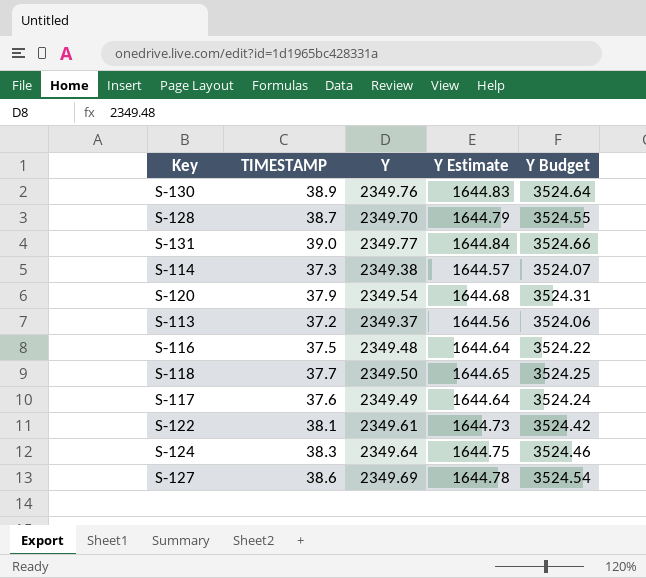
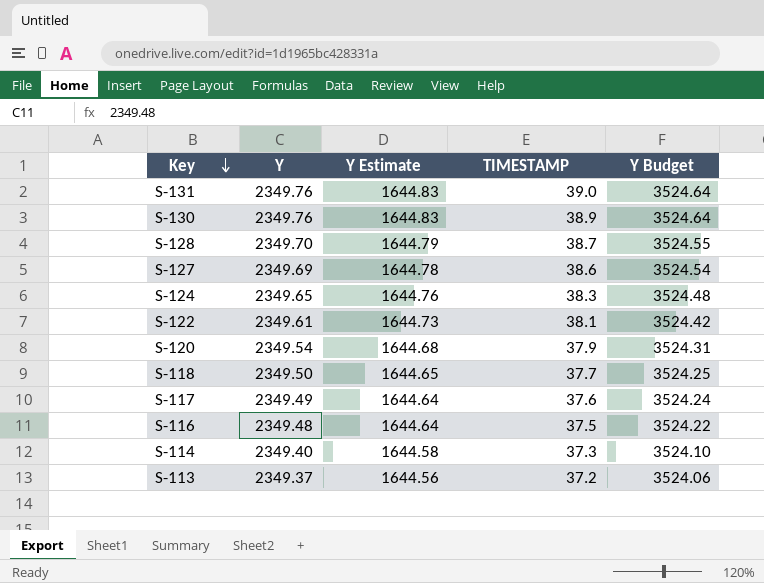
row order: none -> Key descending
column TIMESTAMP | position: 2 -> 4
S-131 | Y: 2349.77 -> 2349.76
S-131 | Y Estimate: 1644.84 -> 1644.83
S-131 | Y Budget: 3524.66 -> 3524.64
S-124 | Y: 2349.64 -> 2349.65
S-124 | Y Estimate: 1644.75 -> 1644.76
S-124 | Y Budget: 3524.46 -> 3524.48
S-114 | Y: 2349.38 -> 2349.40
S-114 | Y Estimate: 1644.57 -> 1644.58
S-114 | Y Budget: 3524.07 -> 3524.10

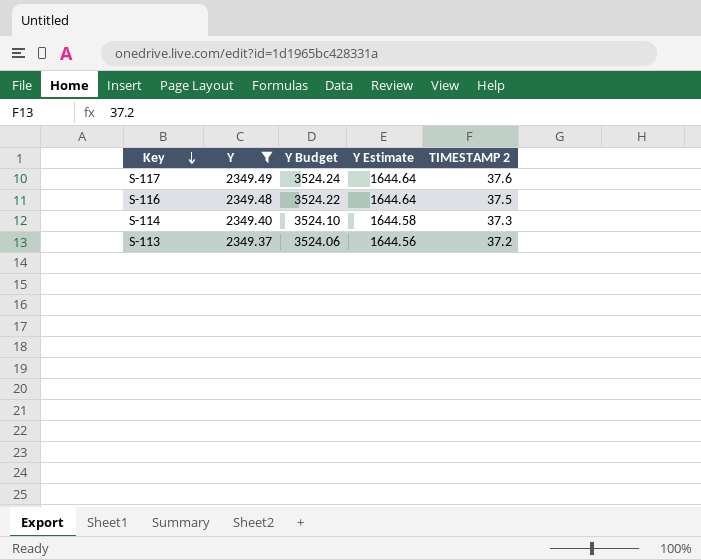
filter: none -> Y <= 2349.49
column Y Budget | position: 5 -> 3
column name: TIMESTAMP -> TIMESTAMP 2

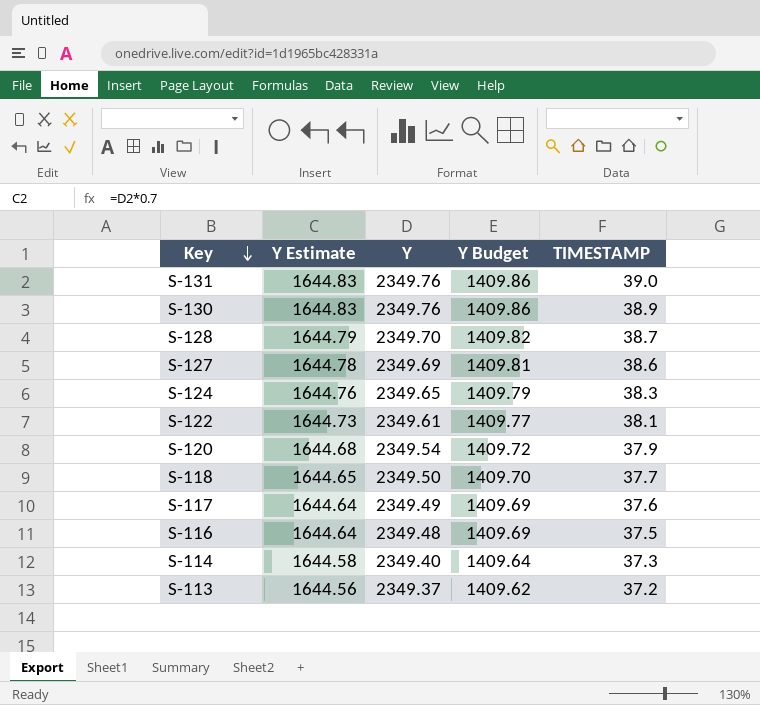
filter: Y <= 2349.49 -> none
column Y Estimate | position: 4 -> 2
column Y Budget | formula: [Y] * 1.5 -> [Y] * 0.6
column name: TIMESTAMP 2 -> TIMESTAMP

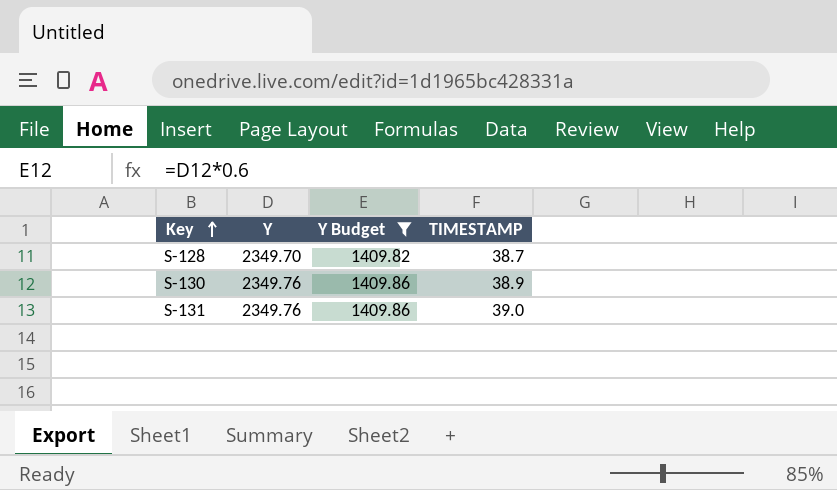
filter: none -> Y Budget >= 1409.82
row order: Key descending -> Key ascending
column Y Estimate | formula: [Y] * 0.7 -> none

